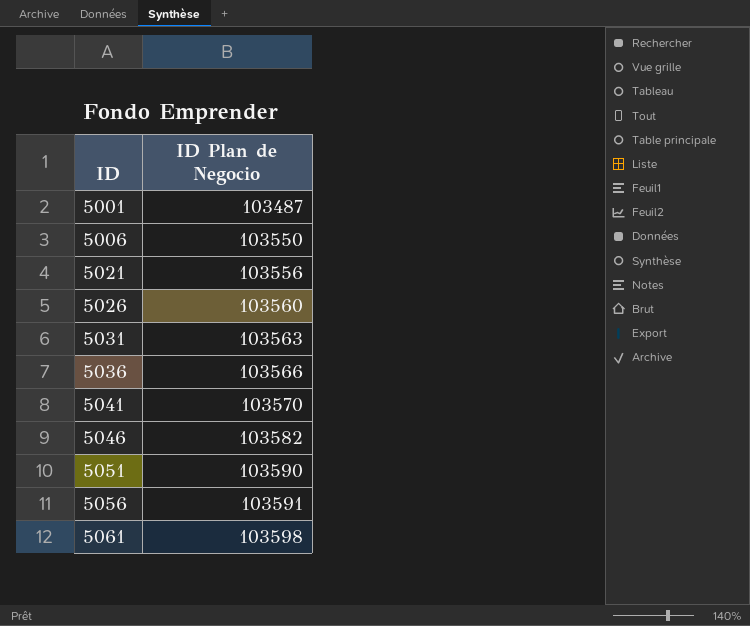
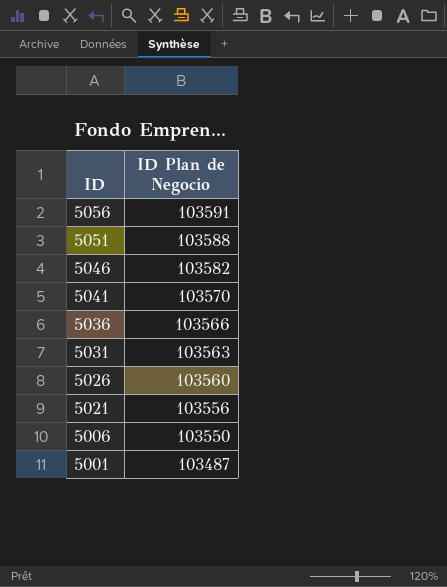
row order: ID ascending -> ID descending
row 5061: 103598 -> none
5051 | ID Plan de Negocio: 103590 -> 103588

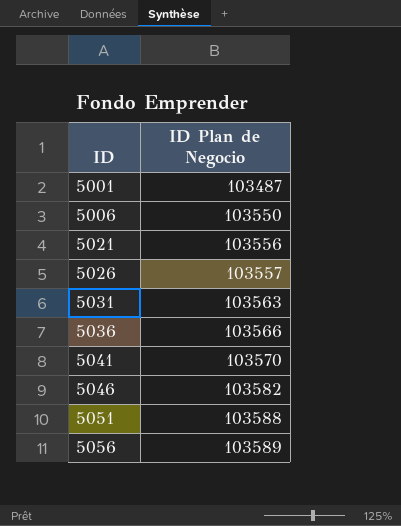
row order: ID descending -> ID ascending
5026 | ID Plan de Negocio: 103560 -> 103557
5056 | ID Plan de Negocio: 103591 -> 103589

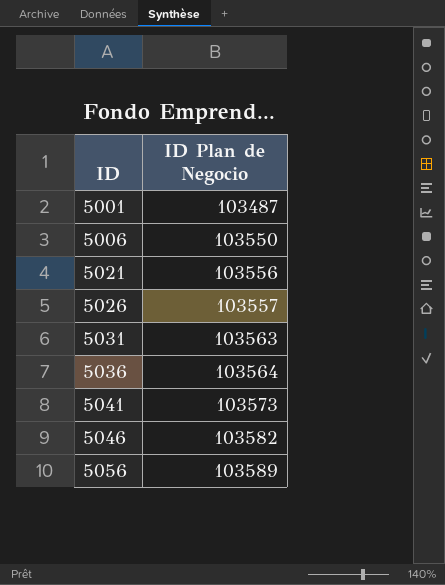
row 5051: 103588 -> none
5036 | ID Plan de Negocio: 103566 -> 103564
5041 | ID Plan de Negocio: 103570 -> 103573

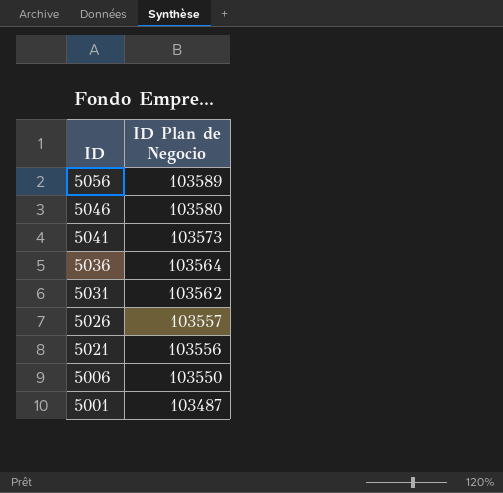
row order: ID ascending -> ID descending
5046 | ID Plan de Negocio: 103582 -> 103580
5031 | ID Plan de Negocio: 103563 -> 103562

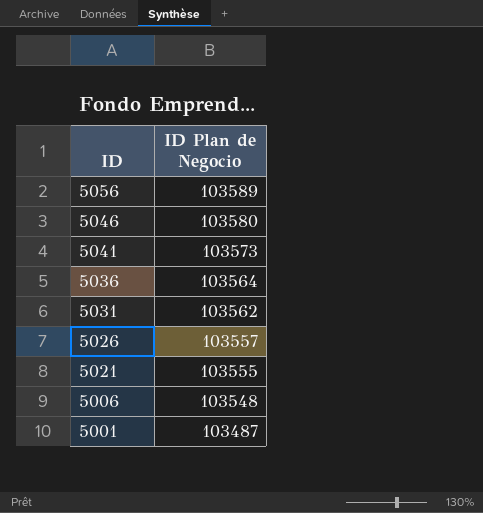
5021 | ID Plan de Negocio: 103556 -> 103555
5006 | ID Plan de Negocio: 103550 -> 103548

